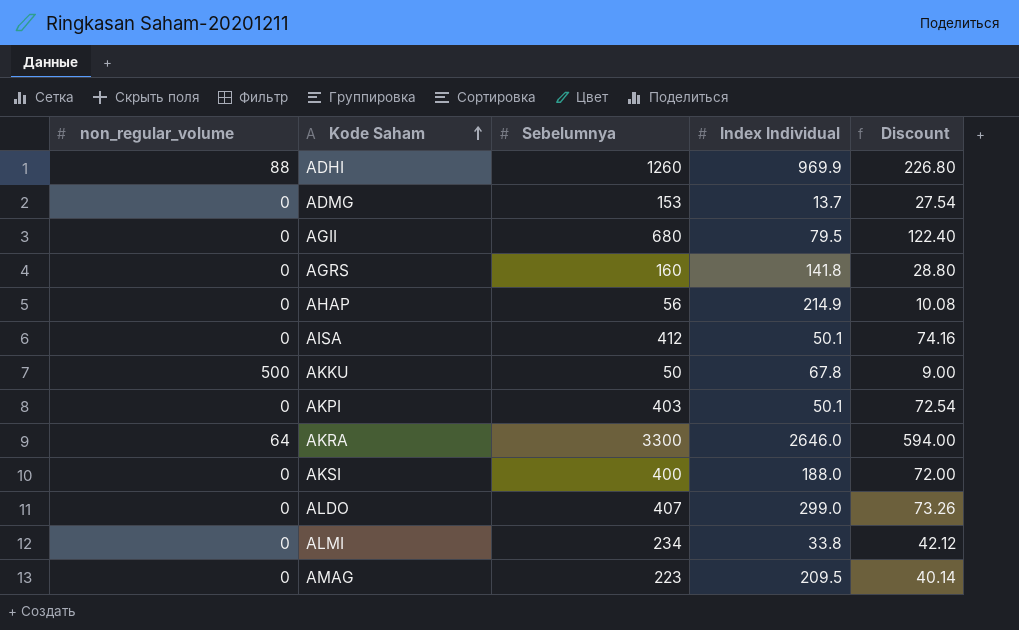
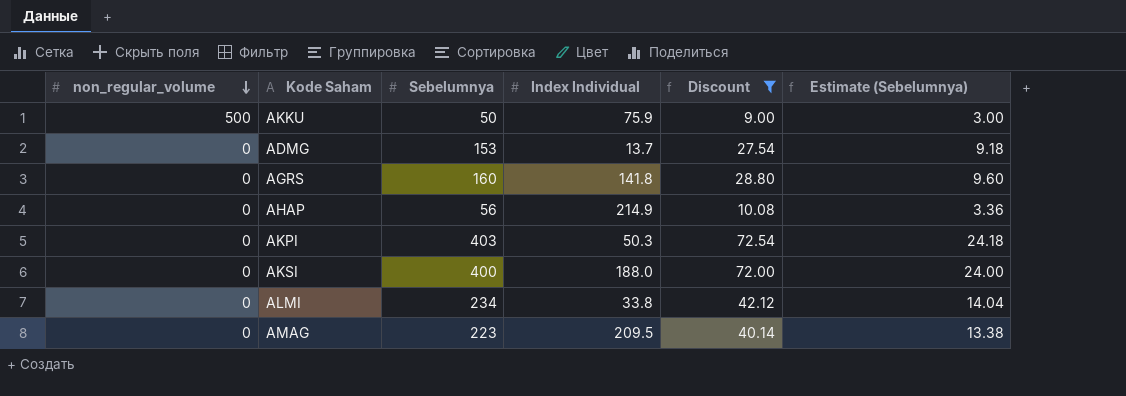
filter: none -> Discount <= 72.54
row order: Kode Saham ascending -> non_regular_volume descending
column Estimate (Sebelumnya) | formula: none -> [Sebelumnya] * 0.06
AKKU | Index Individual: 67.8 -> 75.9
AKPI | Index Individual: 50.1 -> 50.3

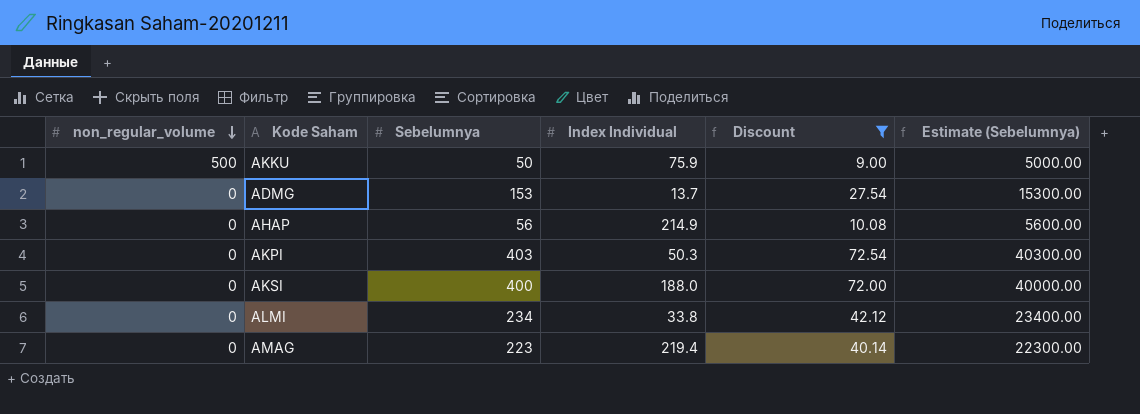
column Estimate (Sebelumnya) | formula: [Sebelumnya] * 0.06 -> [Sebelumnya] * 100
row AGRS: 0 | 160 | 141.8 | 28.80 | 9.60 -> none
AMAG | Index Individual: 209.5 -> 219.4

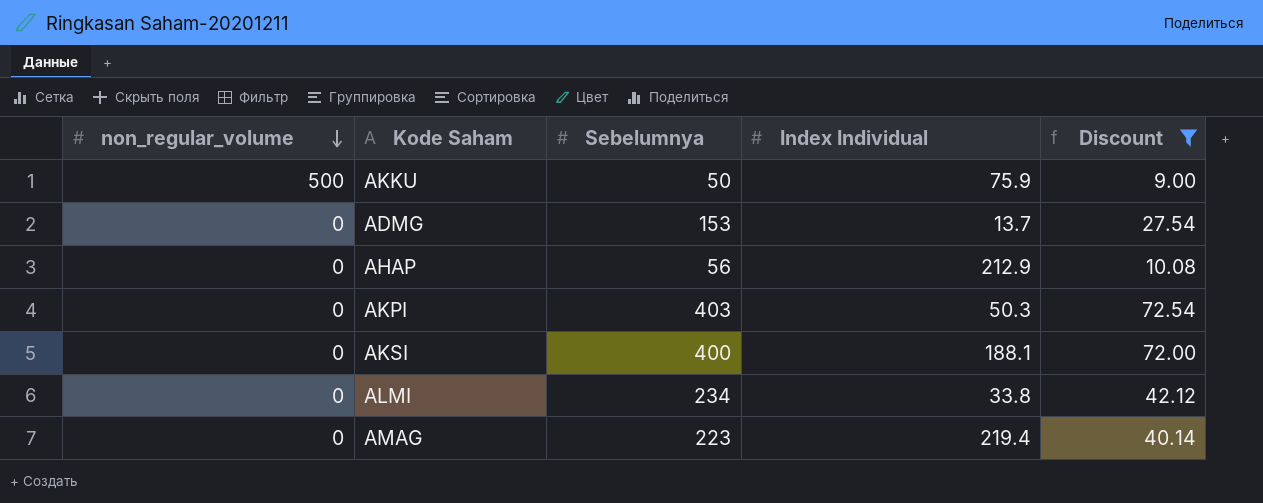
column Estimate (Sebelumnya) | formula: [Sebelumnya] * 100 -> none
AHAP | Index Individual: 214.9 -> 212.9
AKSI | Index Individual: 188.0 -> 188.1

